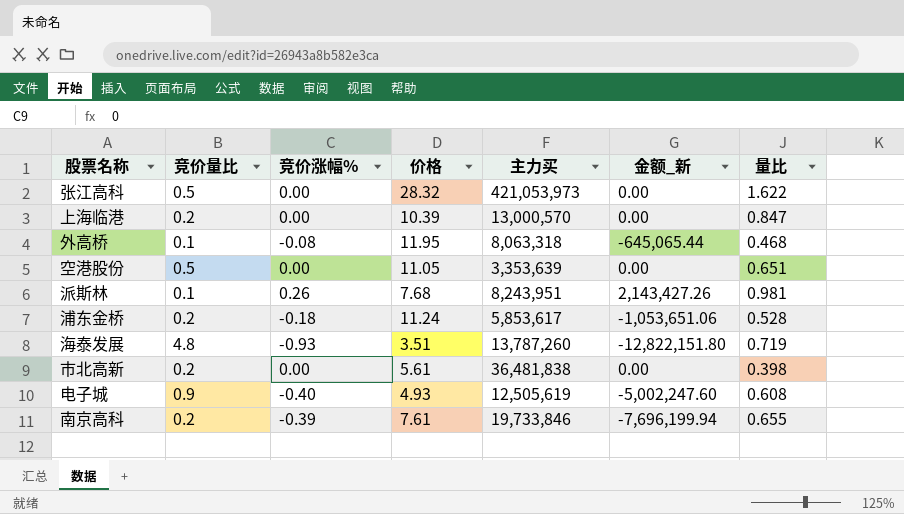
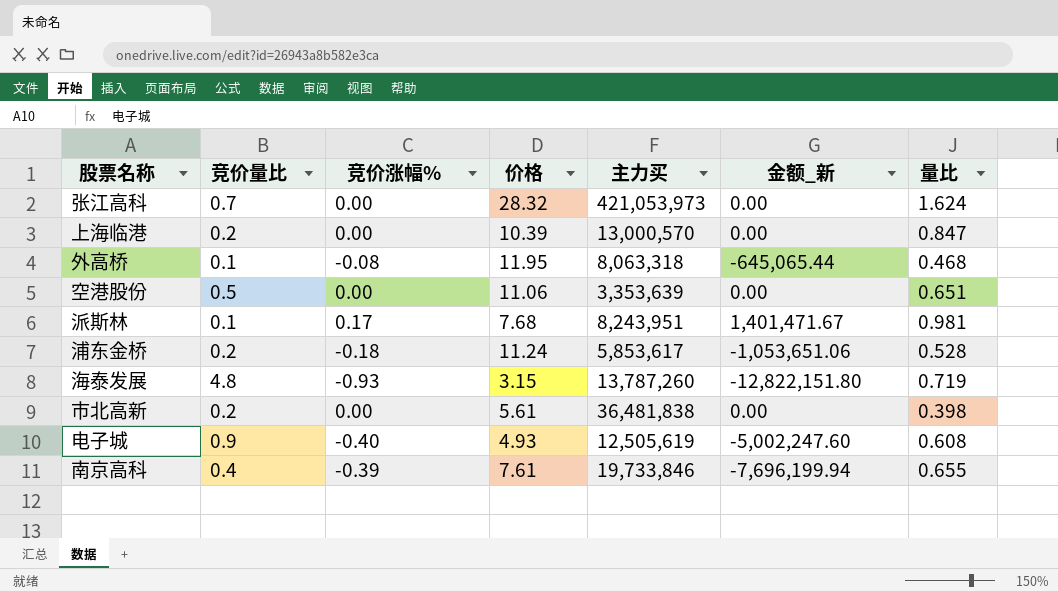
张江高科 | 竞价量比: 0.5 -> 0.7
张江高科 | 量比: 1.622 -> 1.624
空港股份 | 价格: 11.05 -> 11.06
派斯林 | 竞价涨幅%: 0.26 -> 0.17
派斯林 | 金额_新: 2,143,427.26 -> 1,401,471.67
海泰发展 | 价格: 3.51 -> 3.15
南京高科 | 竞价量比: 0.2 -> 0.4

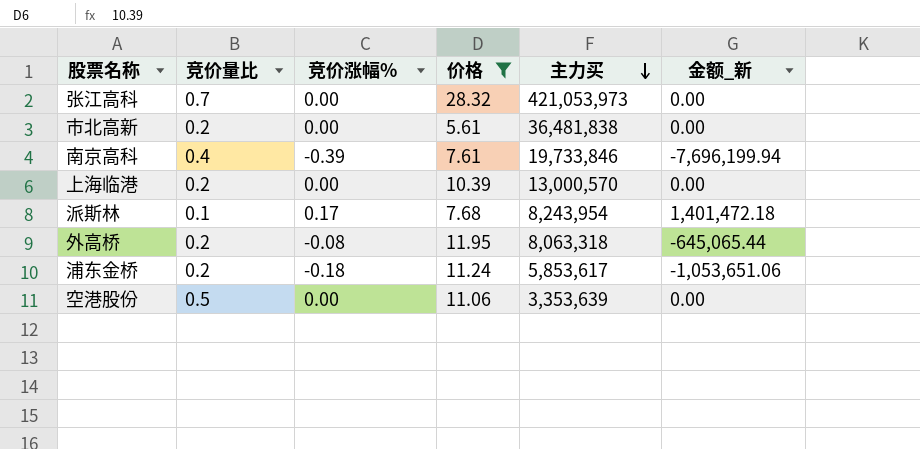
filter: none -> 价格 >= 5.61
row order: none -> 主力买 descending
column 量比 | position: 7 -> none
派斯林 | 主力买: 8,243,951 -> 8,243,954
派斯林 | 金额_新: 1,401,471.67 -> 1,401,472.18
外高桥 | 竞价量比: 0.1 -> 0.2

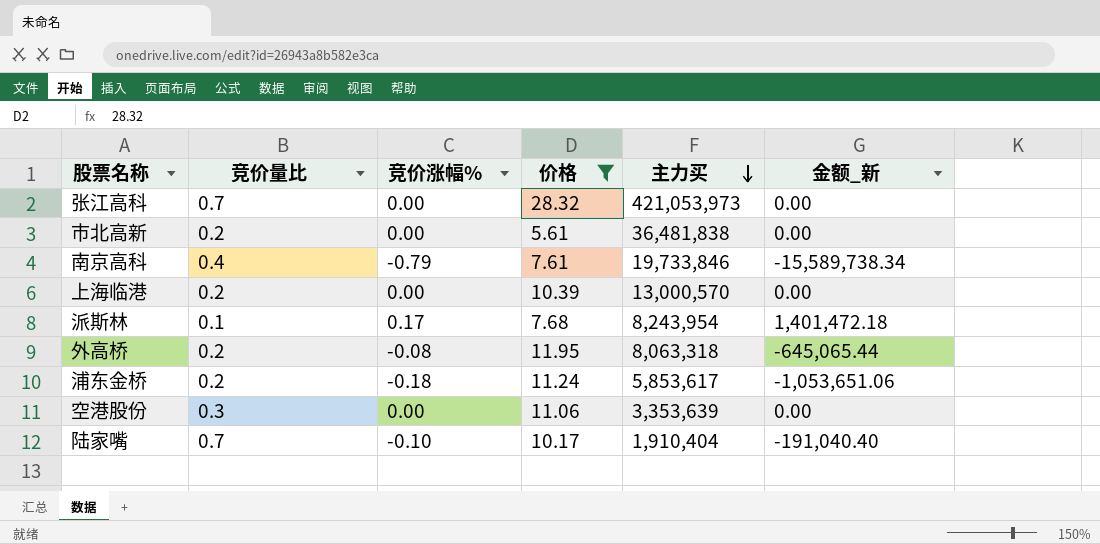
南京高科 | 竞价涨幅%: -0.39 -> -0.79
南京高科 | 金额_新: -7,696,199.94 -> -15,589,738.34
空港股份 | 竞价量比: 0.5 -> 0.3
row 陆家嘴: none -> 0.7 | -0.10 | 10.17 | 1,910,404 | -191,040.40

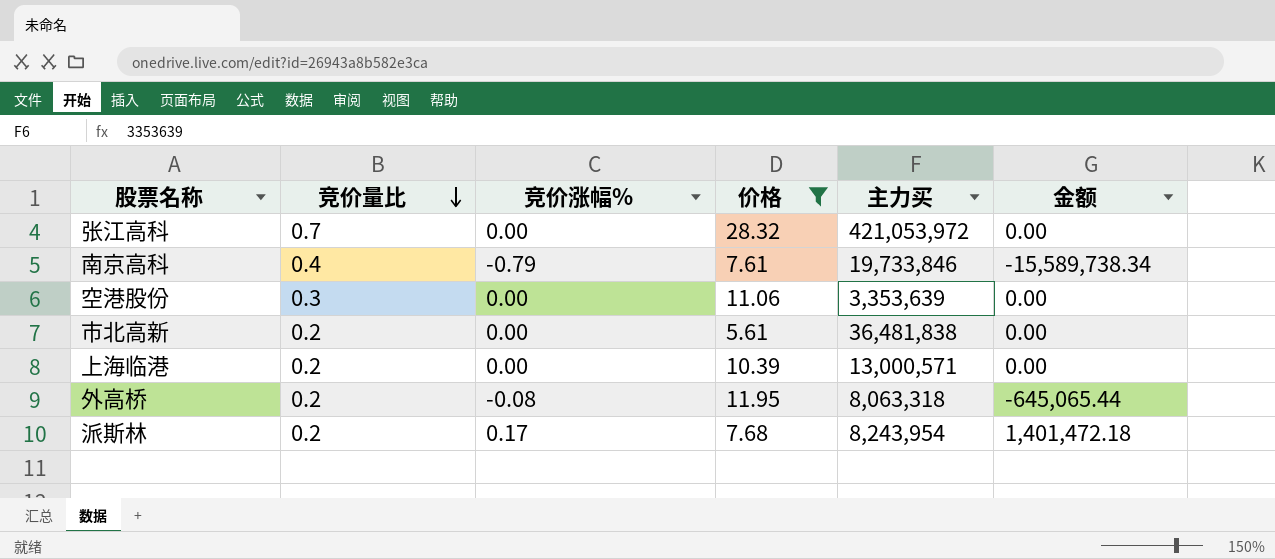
row order: 主力买 descending -> 竞价量比 descending
column name: 金额_新 -> 金额
row 浦东金桥: 0.2 | -0.18 | 11.24 | 5,853,617 | -1,053,651.06 -> none
row 陆家嘴: 0.7 | -0.10 | 10.17 | 1,910,404 | -191,040.40 -> none
张江高科 | 主力买: 421,053,973 -> 421,053,972
上海临港 | 主力买: 13,000,570 -> 13,000,571
派斯林 | 竞价量比: 0.1 -> 0.2

